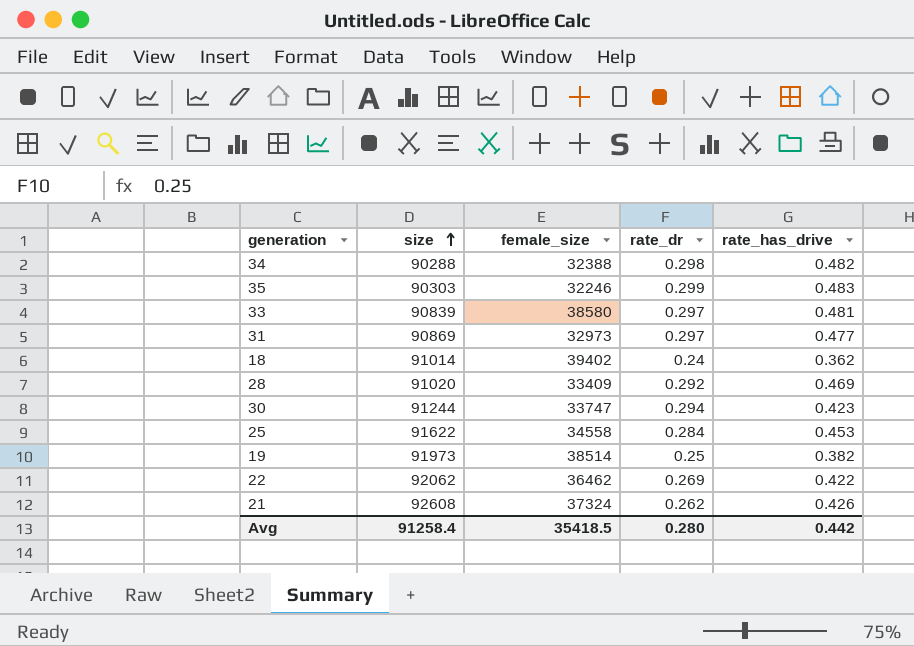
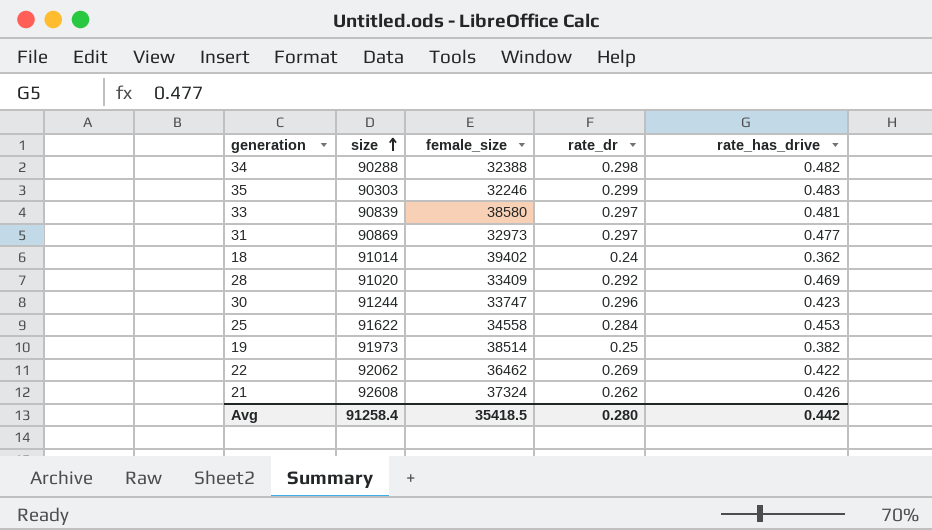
30 | rate_dr: 0.294 -> 0.296

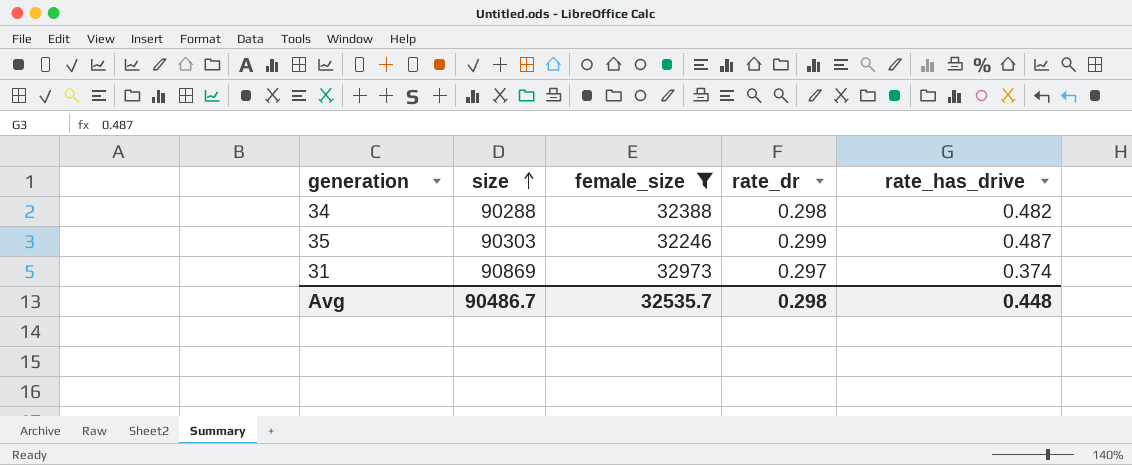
filter: none -> female_size <= 32973
35 | rate_has_drive: 0.483 -> 0.487
31 | rate_has_drive: 0.477 -> 0.374
Avg | size: 91258.4 -> 90486.7
Avg | female_size: 35418.5 -> 32535.7
Avg | rate_dr: 0.280 -> 0.298
Avg | rate_has_drive: 0.442 -> 0.448

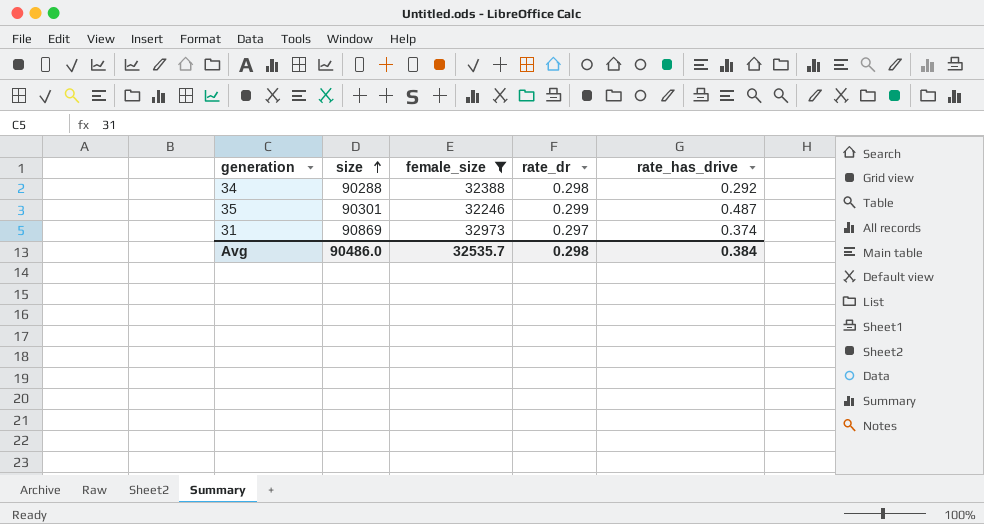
34 | rate_has_drive: 0.482 -> 0.292
35 | size: 90303 -> 90301
Avg | size: 90486.7 -> 90486.0
Avg | rate_has_drive: 0.448 -> 0.384

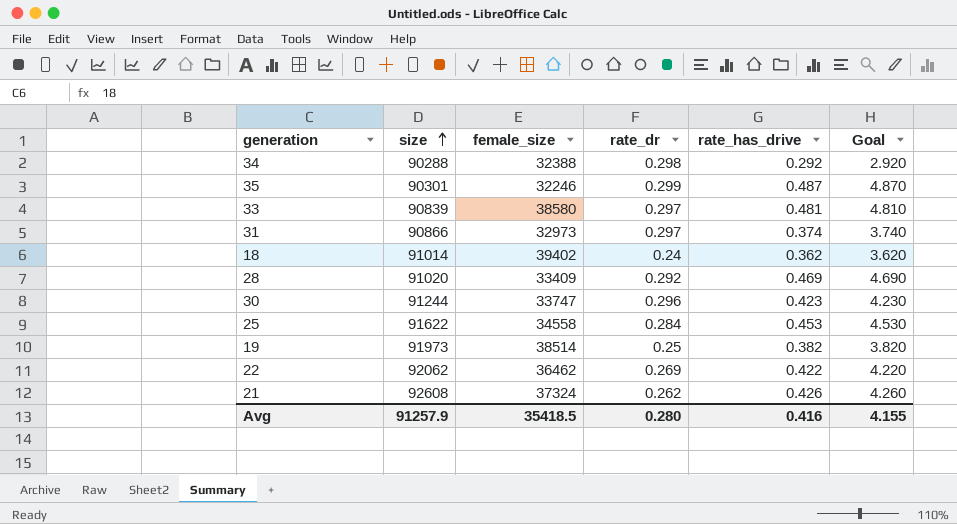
filter: female_size <= 32973 -> none
column Goal | formula: none -> [rate_has_drive] * 10
31 | size: 90869 -> 90866
Avg | size: 90486.0 -> 91257.9
Avg | female_size: 32535.7 -> 35418.5
Avg | rate_dr: 0.298 -> 0.280
Avg | rate_has_drive: 0.384 -> 0.416

